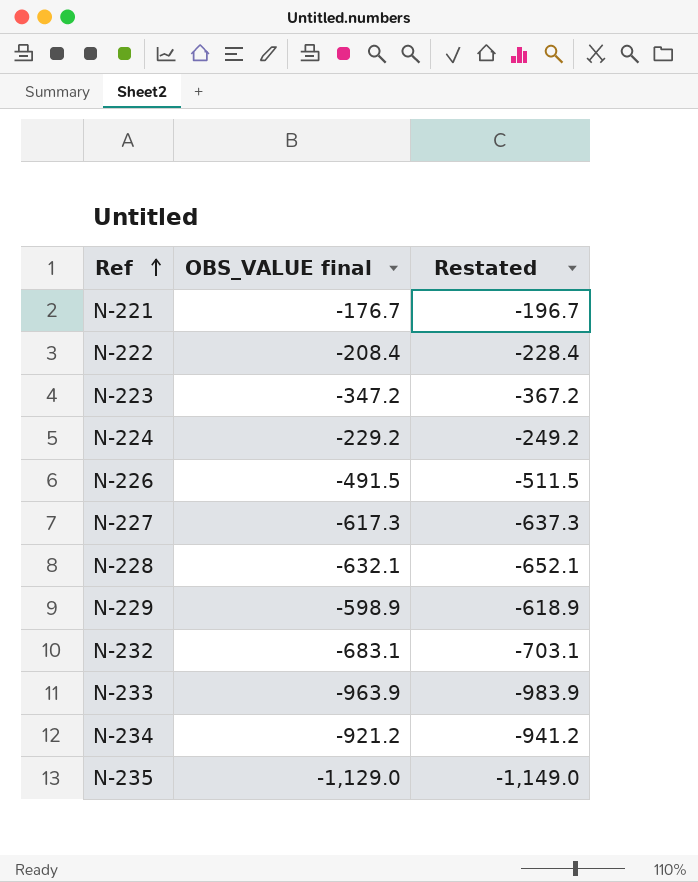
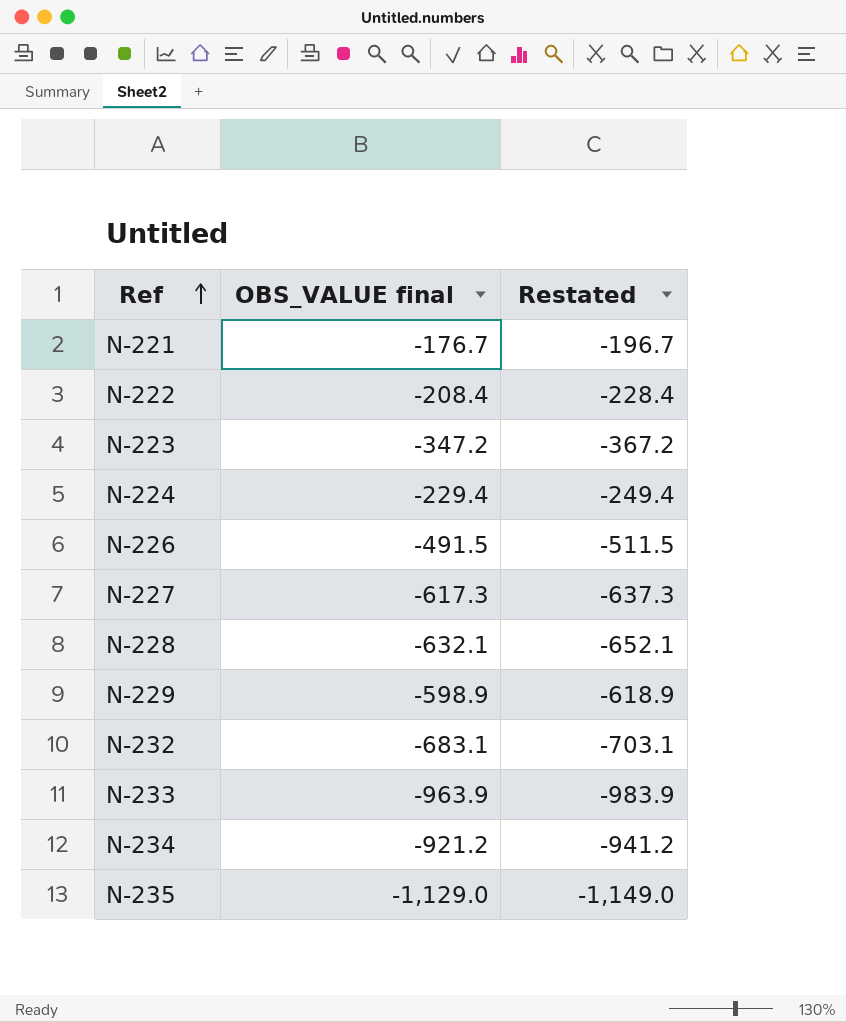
N-224 | OBS_VALUE final: -229.2 -> -229.4
N-224 | Restated: -249.2 -> -249.4

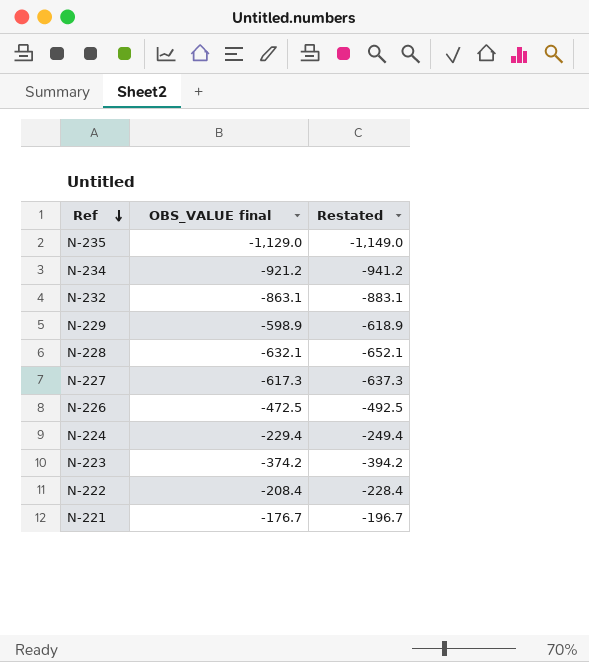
row order: Ref ascending -> Ref descending
row N-233: -963.9 | -983.9 -> none
N-232 | OBS_VALUE final: -683.1 -> -863.1
N-232 | Restated: -703.1 -> -883.1
N-226 | OBS_VALUE final: -491.5 -> -472.5
N-226 | Restated: -511.5 -> -492.5
N-223 | OBS_VALUE final: -347.2 -> -374.2
N-223 | Restated: -367.2 -> -394.2

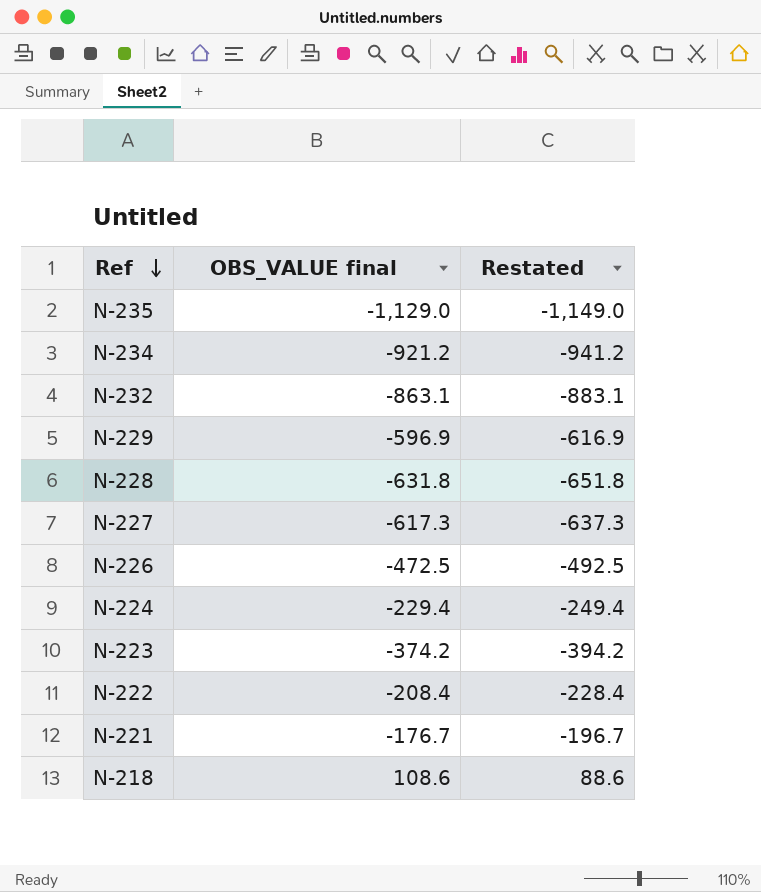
N-229 | OBS_VALUE final: -598.9 -> -596.9
N-229 | Restated: -618.9 -> -616.9
N-228 | OBS_VALUE final: -632.1 -> -631.8
N-228 | Restated: -652.1 -> -651.8
row N-218: none -> 108.6 | 88.6

